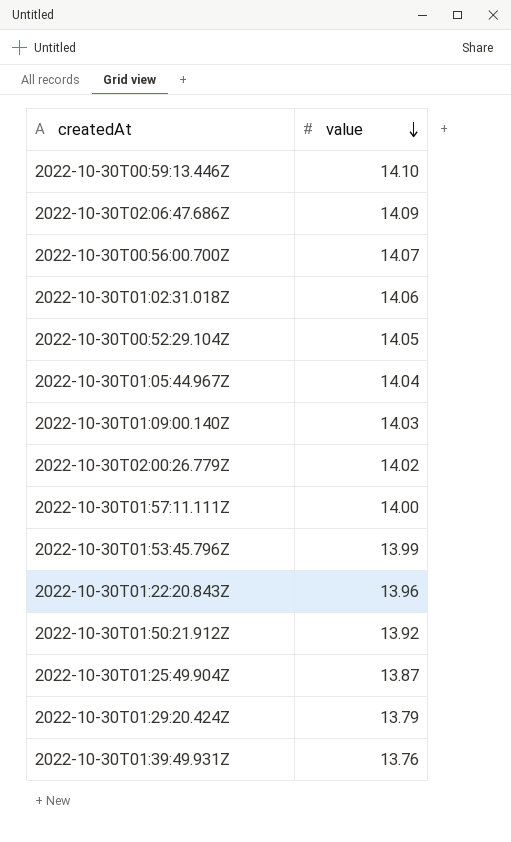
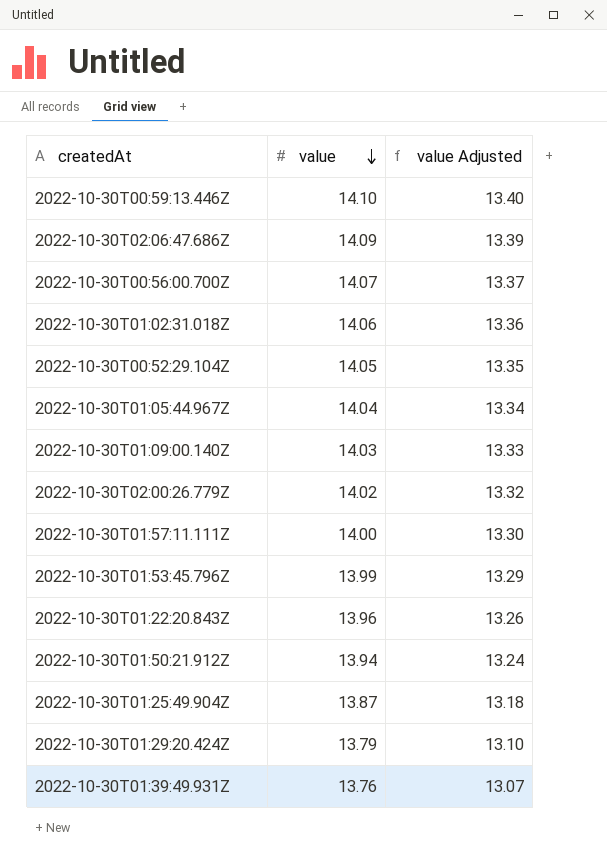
column value Adjusted | formula: none -> [value] * 0.95
2022-10-30T01:50:21.912Z | value: 13.92 -> 13.94

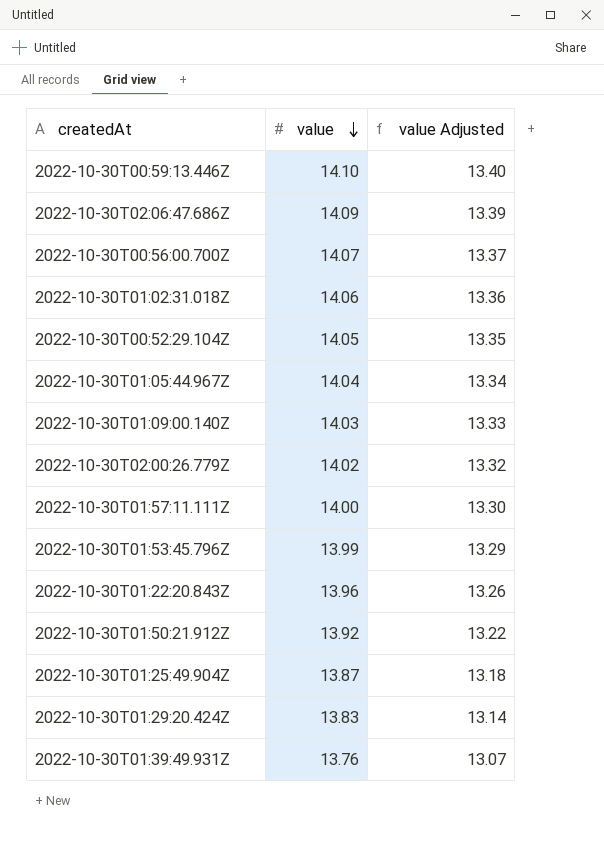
2022-10-30T01:50:21.912Z | value: 13.94 -> 13.92
2022-10-30T01:50:21.912Z | value Adjusted: 13.24 -> 13.22
2022-10-30T01:29:20.424Z | value: 13.79 -> 13.83
2022-10-30T01:29:20.424Z | value Adjusted: 13.10 -> 13.14

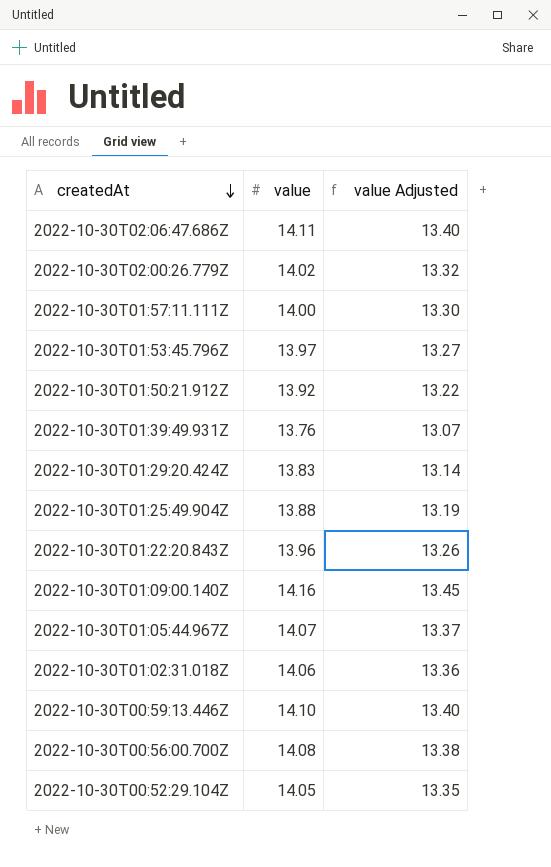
row order: value descending -> createdAt descending
2022-10-30T02:06:47.686Z | value: 14.09 -> 14.11
2022-10-30T02:06:47.686Z | value Adjusted: 13.39 -> 13.40
2022-10-30T01:53:45.796Z | value: 13.99 -> 13.97
2022-10-30T01:53:45.796Z | value Adjusted: 13.29 -> 13.27
2022-10-30T01:25:49.904Z | value: 13.87 -> 13.88
2022-10-30T01:25:49.904Z | value Adjusted: 13.18 -> 13.19
2022-10-30T01:09:00.140Z | value: 14.03 -> 14.16
2022-10-30T01:09:00.140Z | value Adjusted: 13.33 -> 13.45
2022-10-30T01:05:44.967Z | value: 14.04 -> 14.07
2022-10-30T01:05:44.967Z | value Adjusted: 13.34 -> 13.37
2022-10-30T00:56:00.700Z | value: 14.07 -> 14.08
2022-10-30T00:56:00.700Z | value Adjusted: 13.37 -> 13.38

